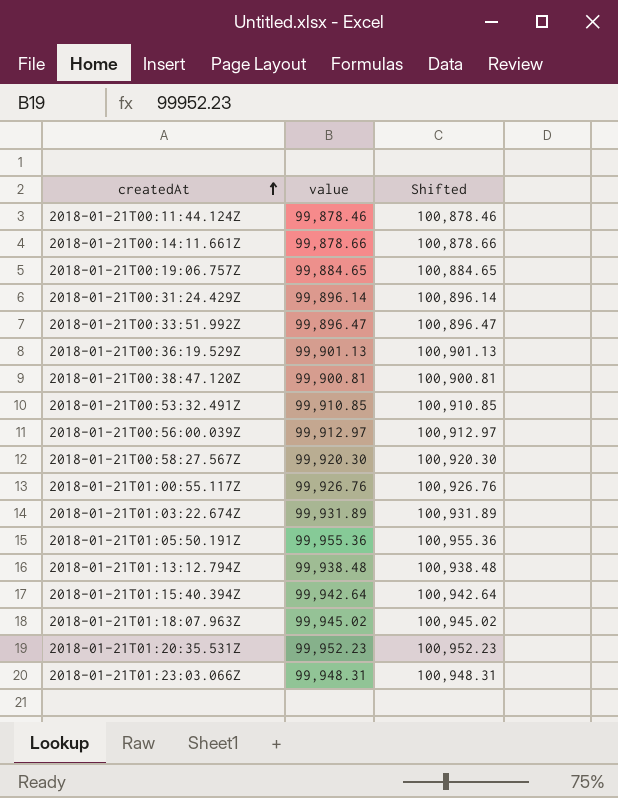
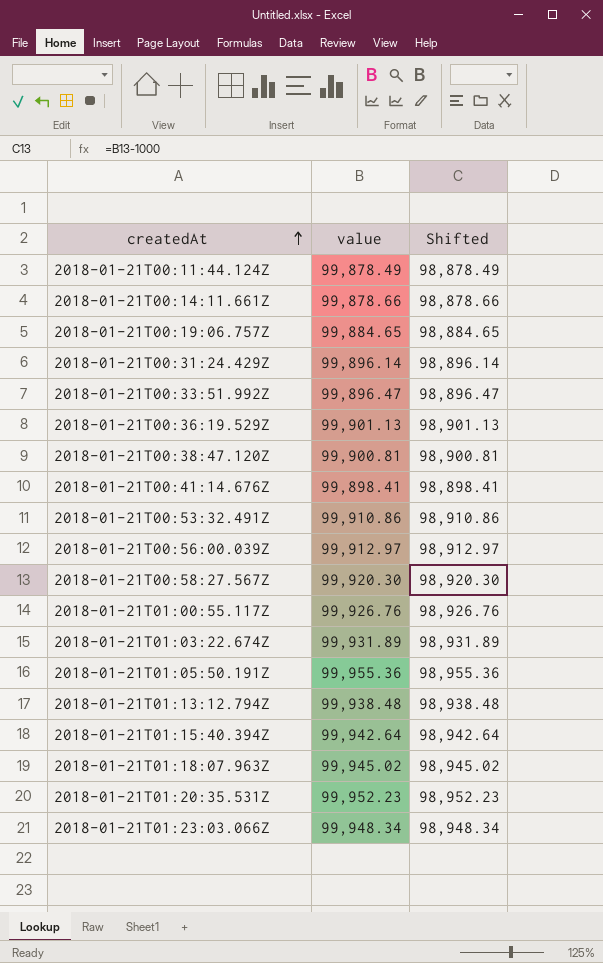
column Shifted | formula: [value] + 1000 -> [value] - 1000
2018-01-21T00:11:44.124Z | value: 99,878.46 -> 99,878.49
row 2018-01-21T00:41:14.676Z: none -> 99,898.41 | 98,898.41
2018-01-21T00:53:32.491Z | value: 99,910.85 -> 99,910.86
2018-01-21T01:23:03.066Z | value: 99,948.31 -> 99,948.34

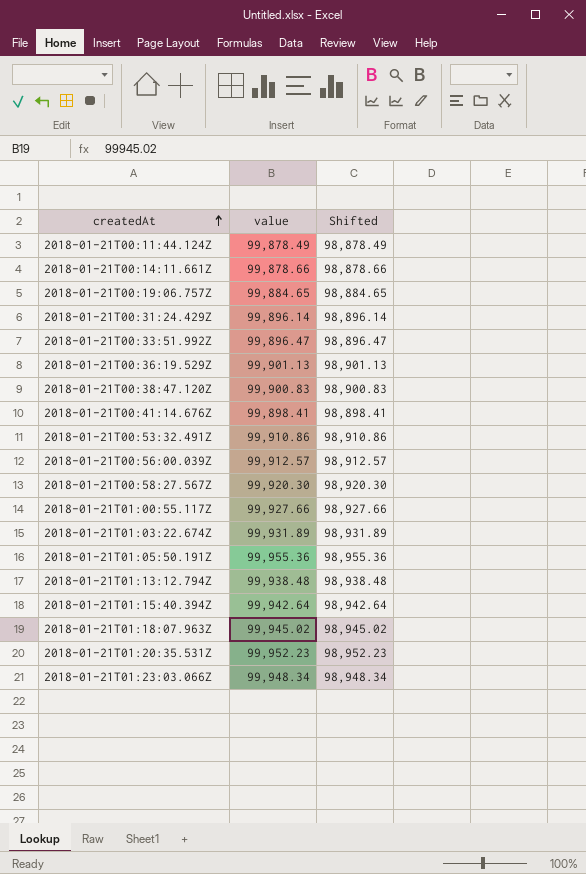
2018-01-21T00:38:47.120Z | value: 99,900.81 -> 99,900.83
2018-01-21T00:38:47.120Z | Shifted: 98,900.81 -> 98,900.83
2018-01-21T00:56:00.039Z | value: 99,912.97 -> 99,912.57
2018-01-21T00:56:00.039Z | Shifted: 98,912.97 -> 98,912.57
2018-01-21T01:00:55.117Z | value: 99,926.76 -> 99,927.66
2018-01-21T01:00:55.117Z | Shifted: 98,926.76 -> 98,927.66

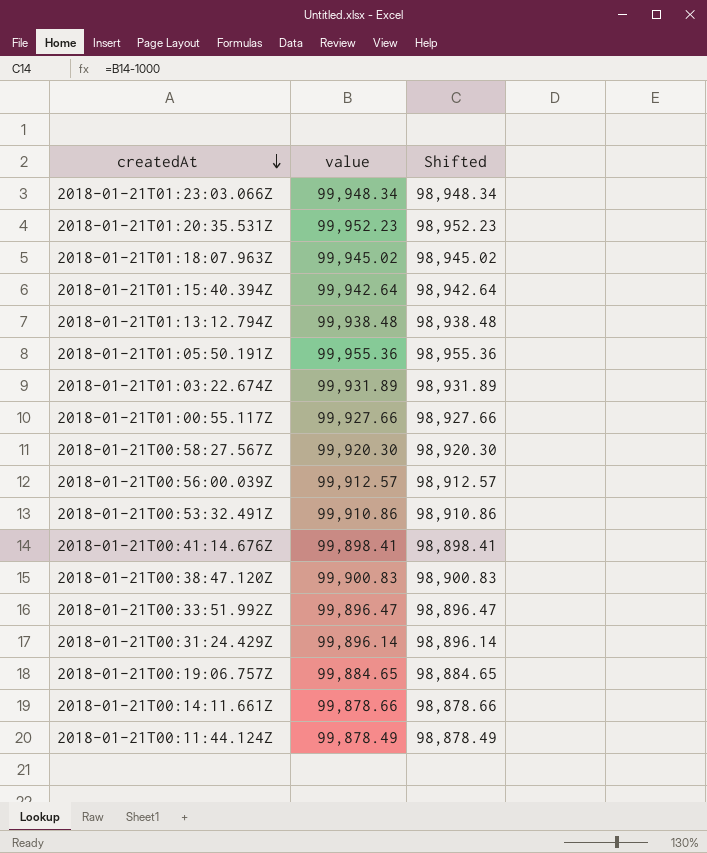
row order: createdAt ascending -> createdAt descending
row 2018-01-21T00:36:19.529Z: 99,901.13 | 98,901.13 -> none

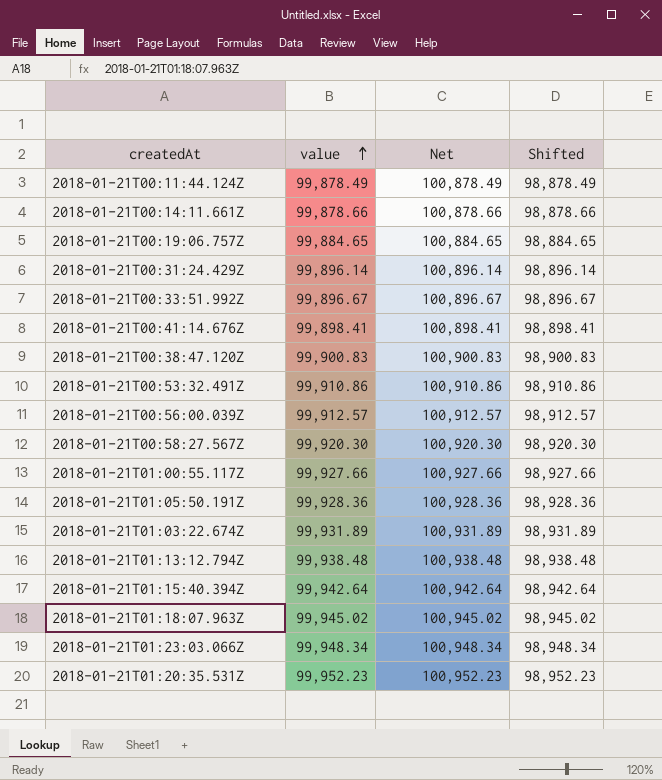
row order: createdAt descending -> value ascending
column Net | formula: none -> [value] + 1000
2018-01-21T00:33:51.992Z | value: 99,896.47 -> 99,896.67
2018-01-21T00:33:51.992Z | Shifted: 98,896.47 -> 98,896.67
2018-01-21T01:05:50.191Z | value: 99,955.36 -> 99,928.36
2018-01-21T01:05:50.191Z | Shifted: 98,955.36 -> 98,928.36

